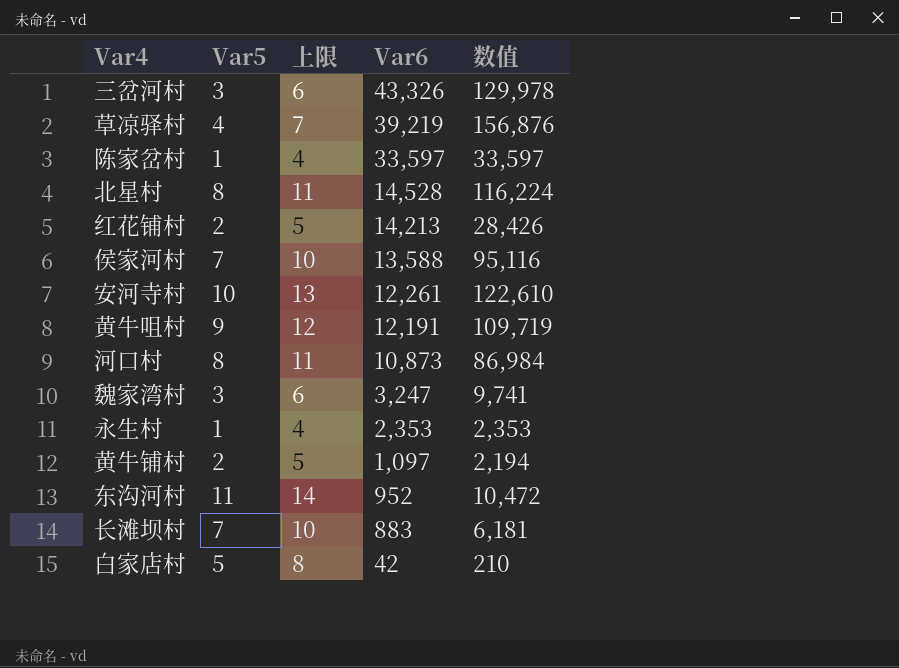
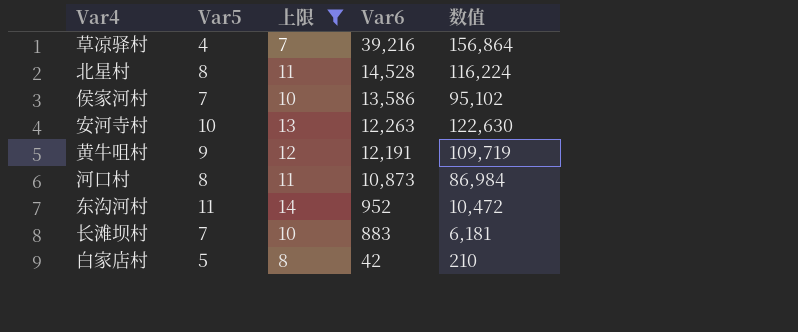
filter: none -> 上限 >= 7
草凉驿村 | Var6: 39,219 -> 39,216
草凉驿村 | 数值: 156,876 -> 156,864
侯家河村 | Var6: 13,588 -> 13,586
侯家河村 | 数值: 95,116 -> 95,102
安河寺村 | Var6: 12,261 -> 12,263
安河寺村 | 数值: 122,610 -> 122,630

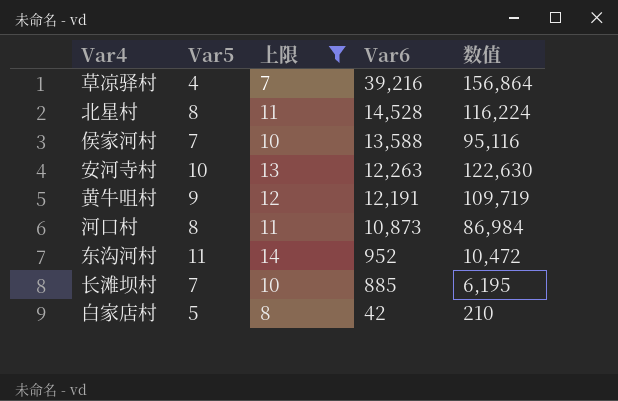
侯家河村 | Var6: 13,586 -> 13,588
侯家河村 | 数值: 95,102 -> 95,116
长滩坝村 | Var6: 883 -> 885
长滩坝村 | 数值: 6,181 -> 6,195

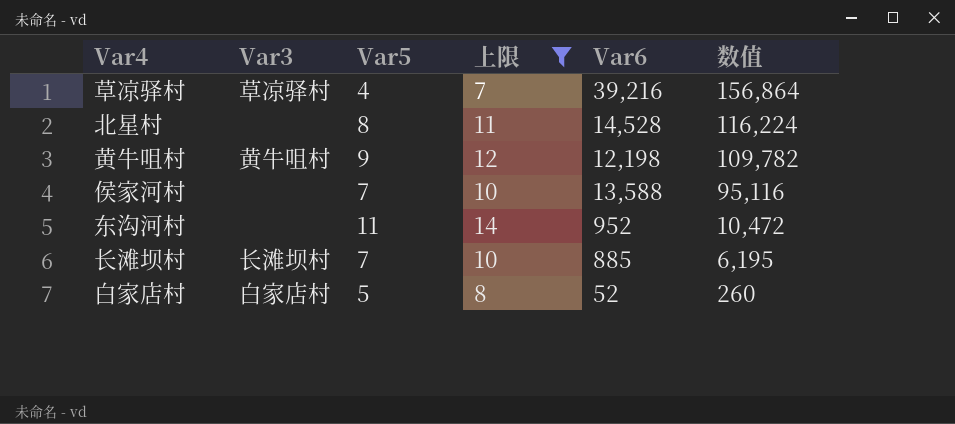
row order: Var6 descending -> 数值 descending
column Var3 | position: none -> 2
row 安河寺村: 10 | 13 | 12,263 | 122,630 -> none
row 河口村: 8 | 11 | 10,873 | 86,984 -> none
黄牛咀村 | Var6: 12,191 -> 12,198
黄牛咀村 | 数值: 109,719 -> 109,782
白家店村 | Var6: 42 -> 52
白家店村 | 数值: 210 -> 260

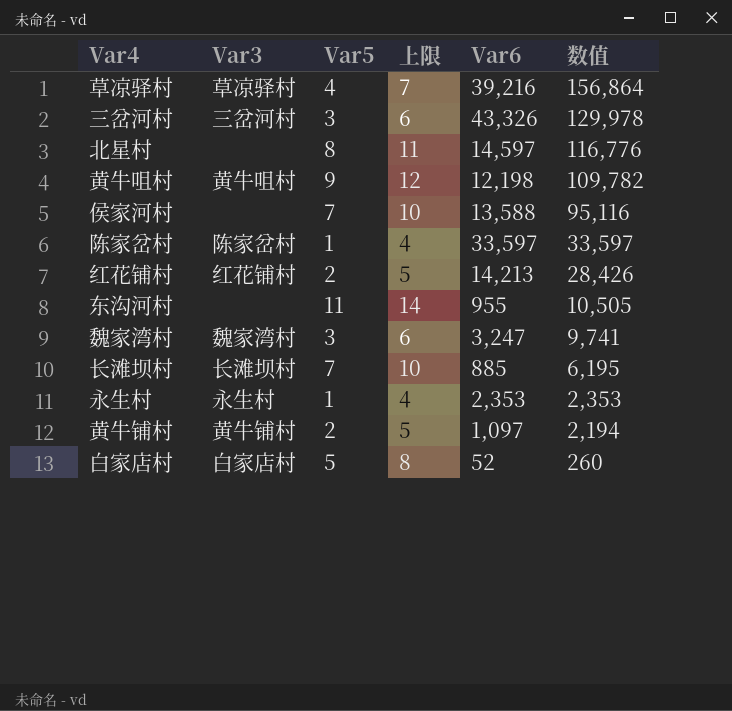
filter: 上限 >= 7 -> none
北星村 | Var6: 14,528 -> 14,597
北星村 | 数值: 116,224 -> 116,776
东沟河村 | Var6: 952 -> 955
东沟河村 | 数值: 10,472 -> 10,505

